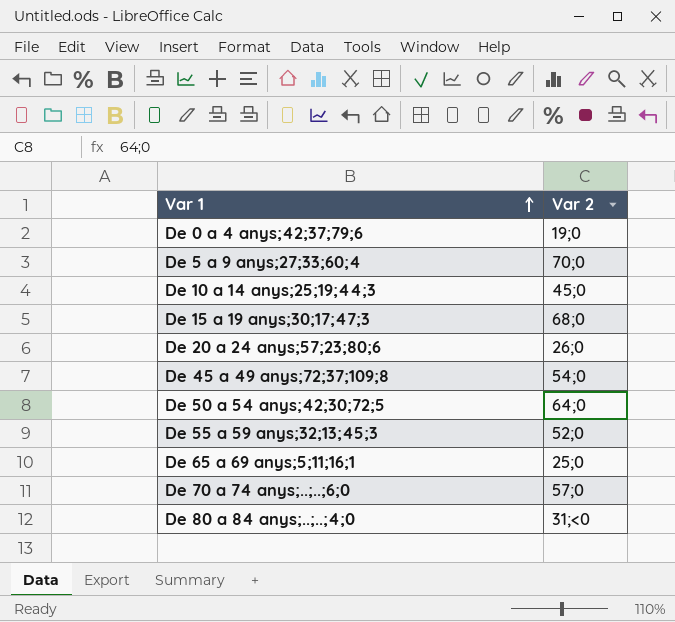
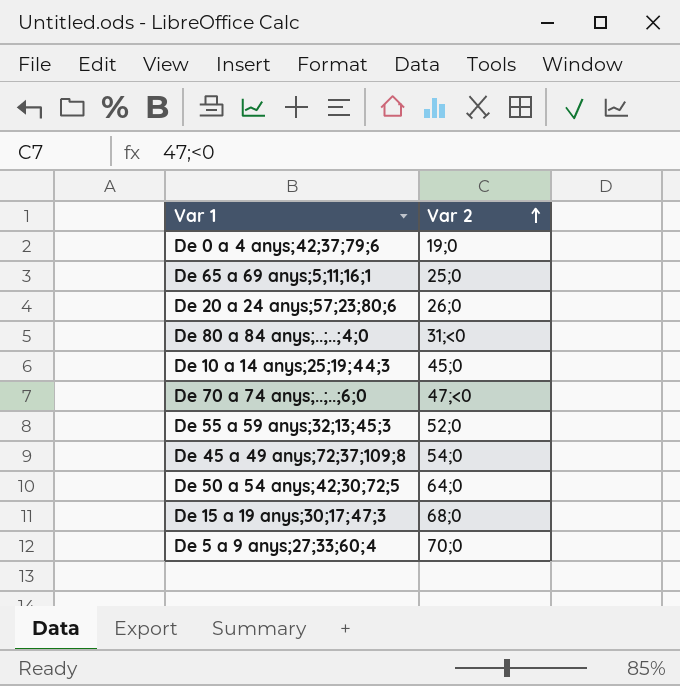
row order: Var 1 ascending -> Var 2 ascending
De 70 a 74 anys;..;..;6;0 | Var 2: 57;0 -> 47;<0

